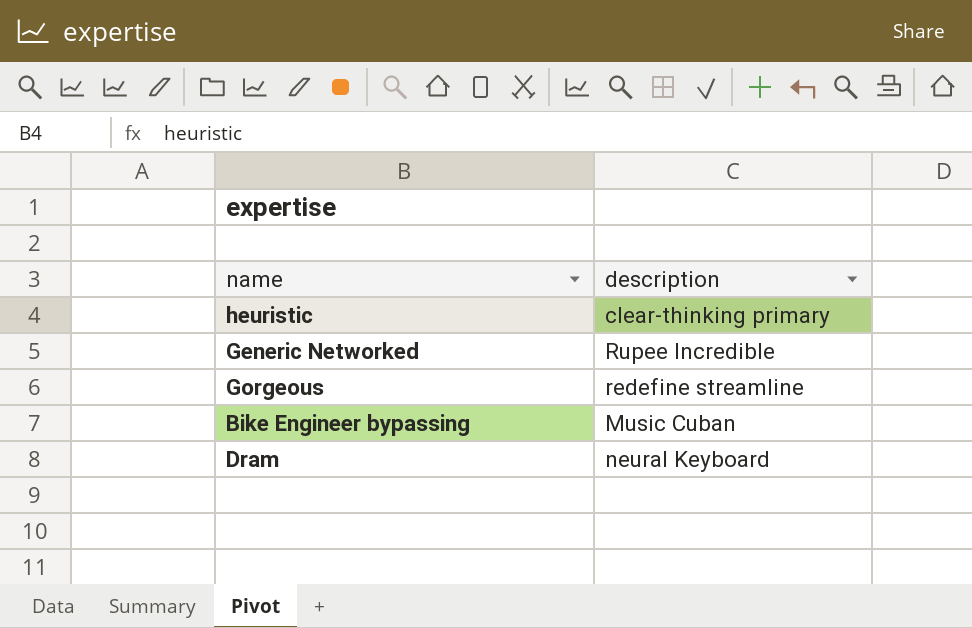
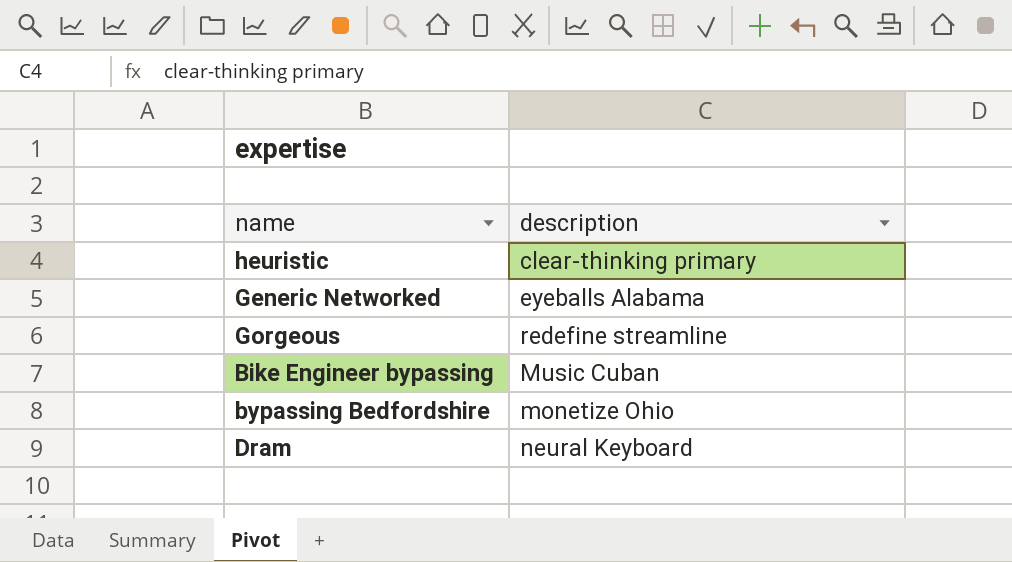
Generic Networked | description: Rupee Incredible -> eyeballs Alabama
row bypassing Bedfordshire: none -> monetize Ohio

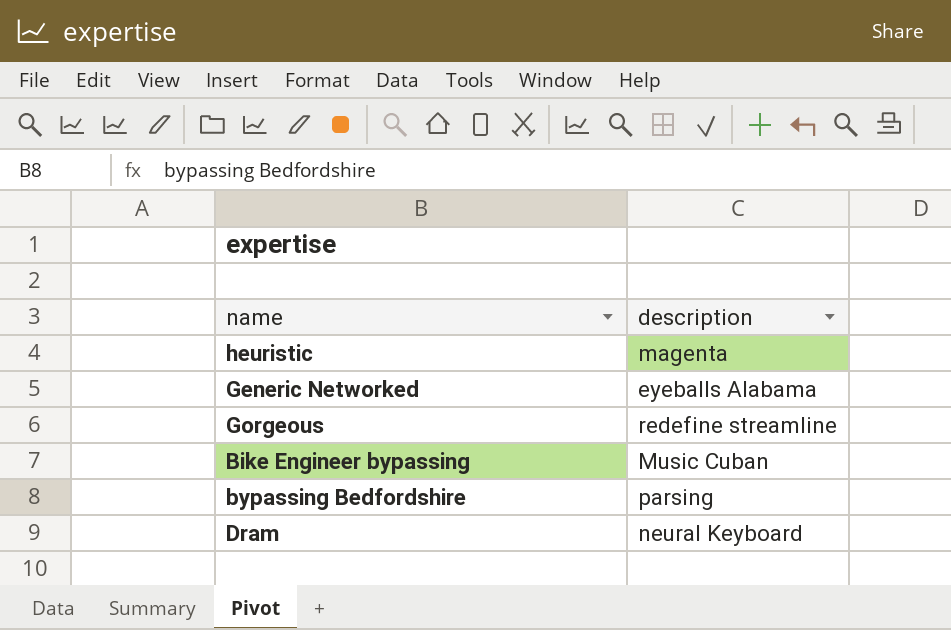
heuristic | description: clear-thinking primary -> magenta
bypassing Bedfordshire | description: monetize Ohio -> parsing

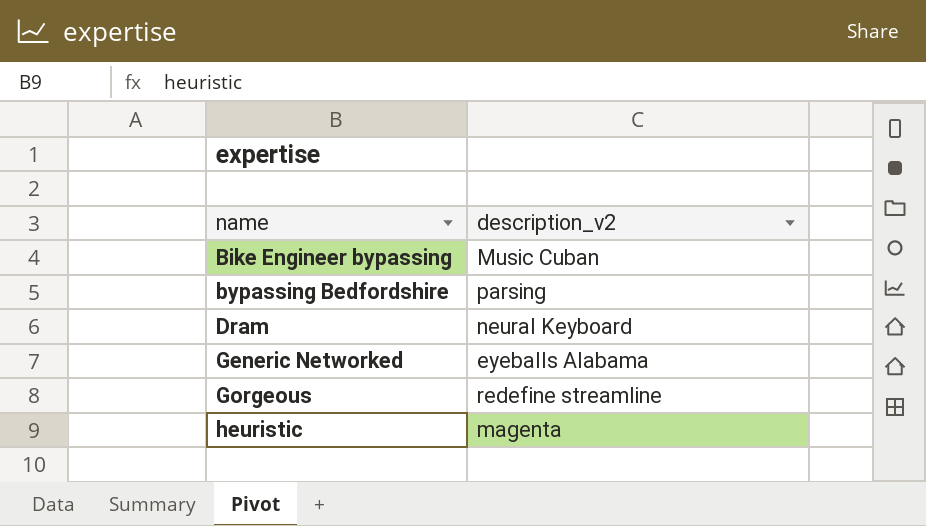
row order: none -> name ascending
column name: description -> description_v2

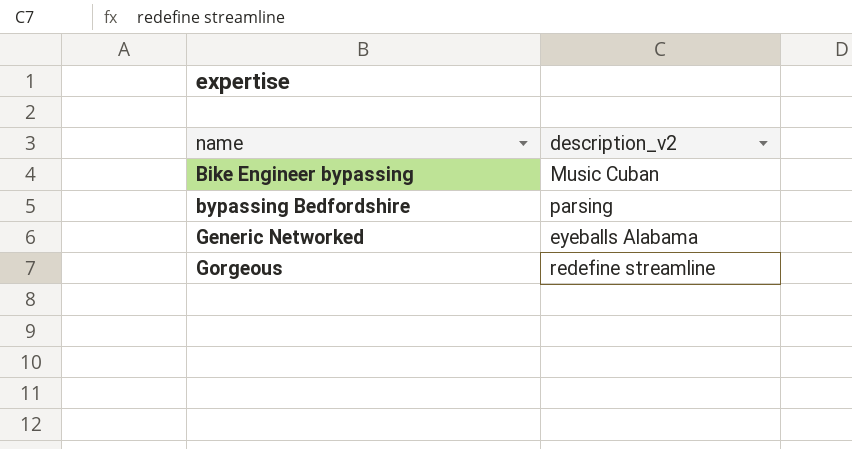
row Dram: neural Keyboard -> none
row heuristic: magenta -> none

